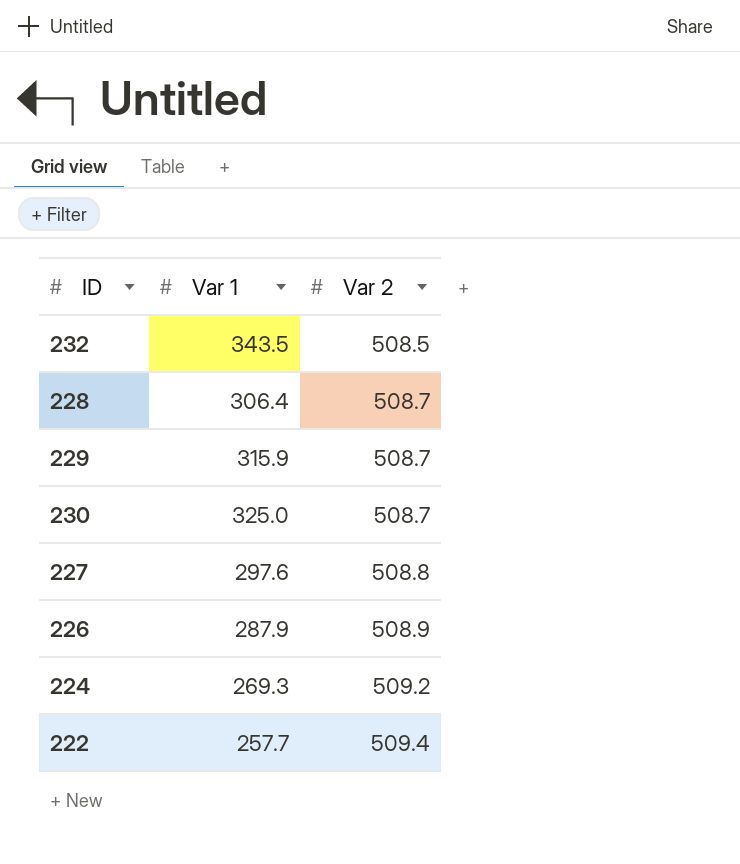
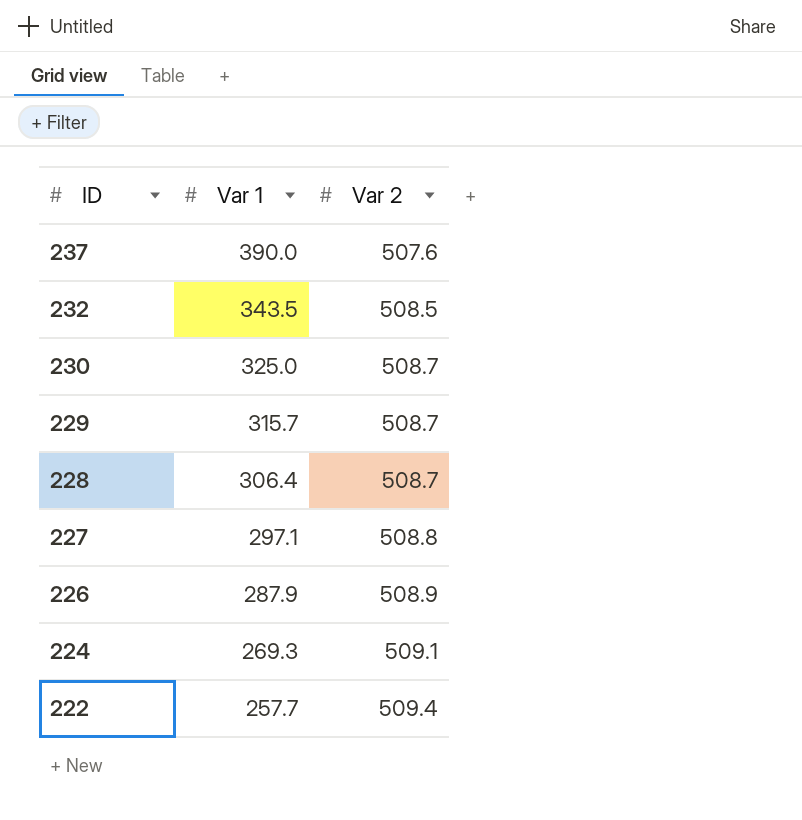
row order: Var 2 ascending -> ID descending
row 237: none -> 390.0 | 507.6
229 | Var 1: 315.9 -> 315.7
227 | Var 1: 297.6 -> 297.1
224 | Var 2: 509.2 -> 509.1

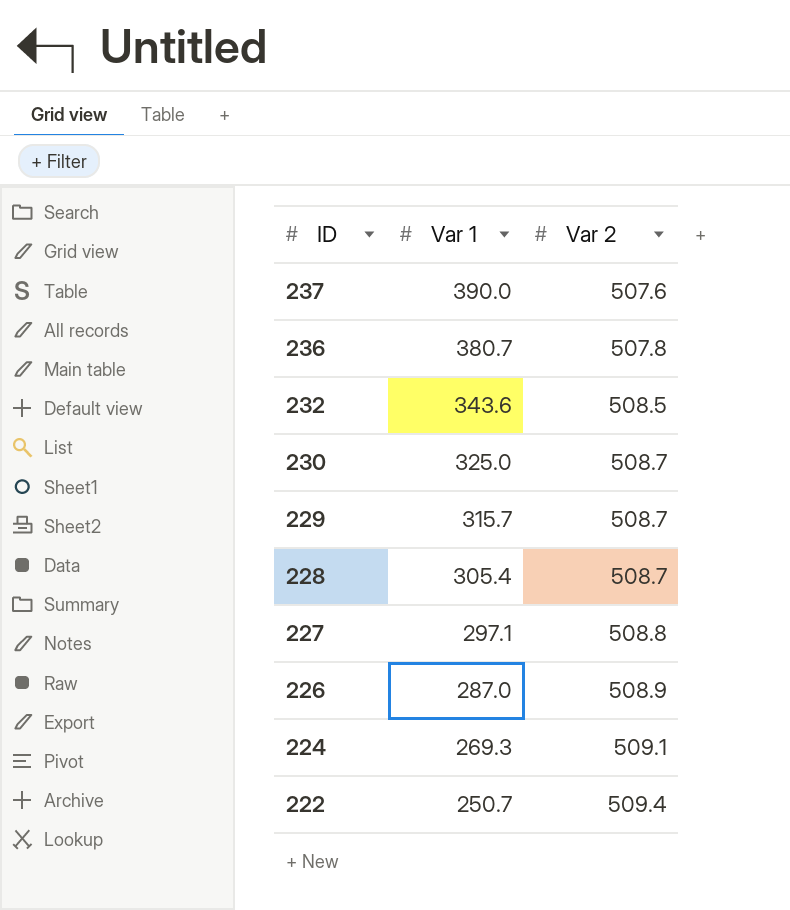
row 236: none -> 380.7 | 507.8
232 | Var 1: 343.5 -> 343.6
228 | Var 1: 306.4 -> 305.4
226 | Var 1: 287.9 -> 287.0
222 | Var 1: 257.7 -> 250.7

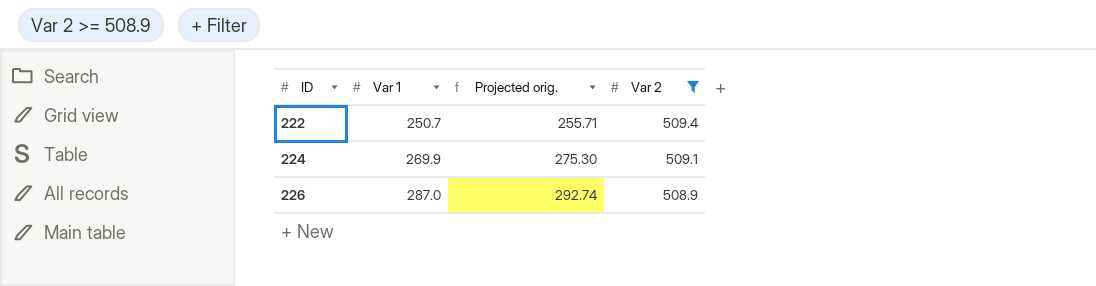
filter: none -> Var 2 >= 508.9
row order: ID descending -> ID ascending
column Projected orig. | formula: none -> [Var 1] * 1.02
224 | Var 1: 269.3 -> 269.9

